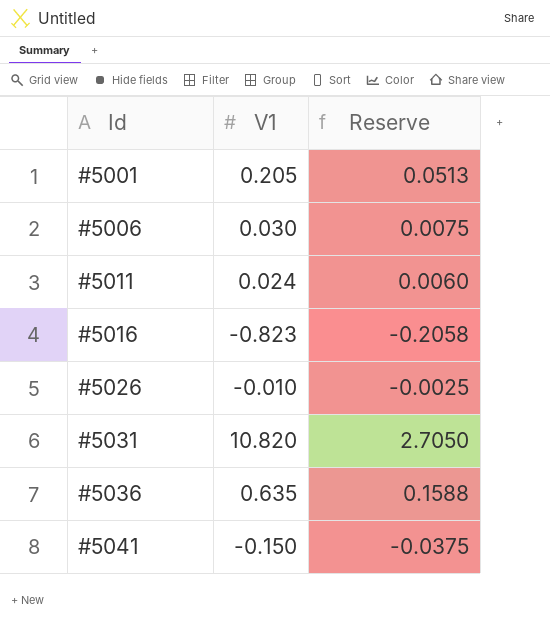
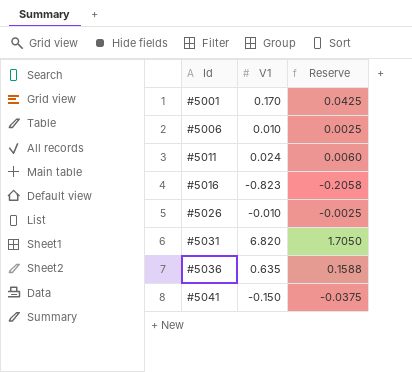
#5001 | V1: 0.205 -> 0.170
#5001 | Reserve: 0.0513 -> 0.0425
#5006 | V1: 0.030 -> 0.010
#5006 | Reserve: 0.0075 -> 0.0025
#5031 | V1: 10.820 -> 6.820
#5031 | Reserve: 2.7050 -> 1.7050

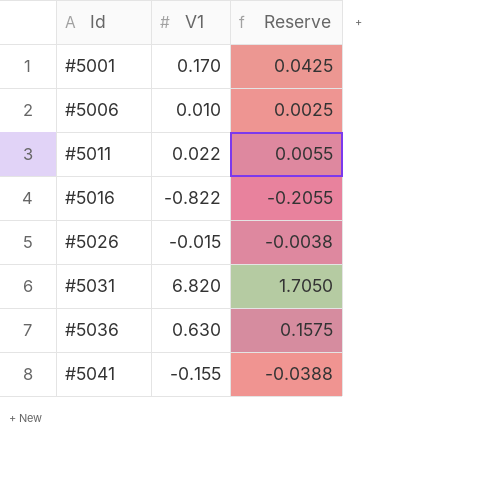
#5011 | V1: 0.024 -> 0.022
#5011 | Reserve: 0.0060 -> 0.0055
#5016 | V1: -0.823 -> -0.822
#5016 | Reserve: -0.2058 -> -0.2055
#5026 | V1: -0.010 -> -0.015
#5026 | Reserve: -0.0025 -> -0.0038
#5036 | V1: 0.635 -> 0.630
#5036 | Reserve: 0.1588 -> 0.1575
#5041 | V1: -0.150 -> -0.155
#5041 | Reserve: -0.0375 -> -0.0388

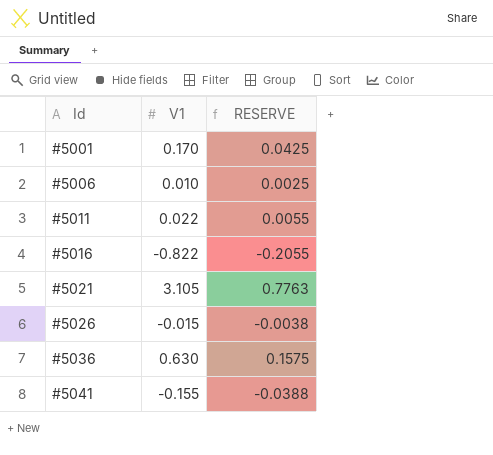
column name: Reserve -> RESERVE
row #5031: 6.820 | 1.7050 -> none
row #5021: none -> 3.105 | 0.7763

